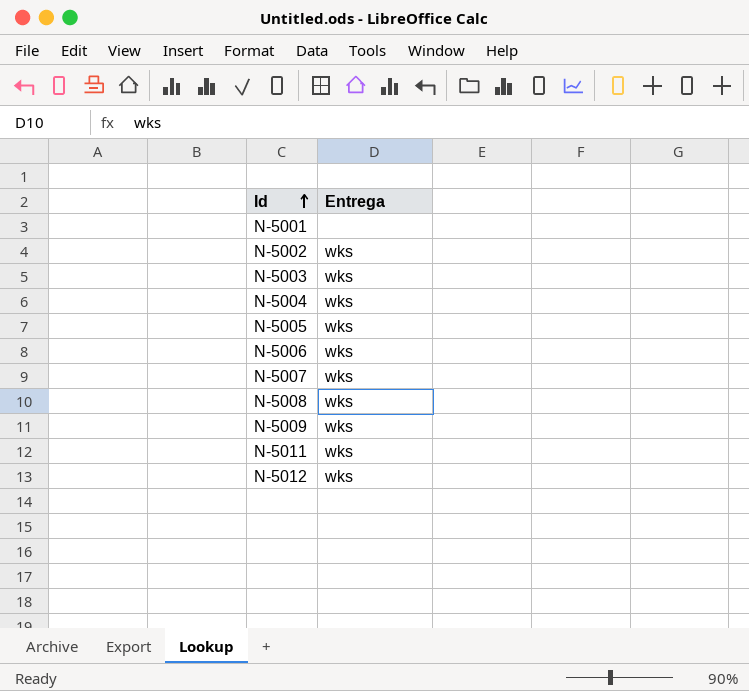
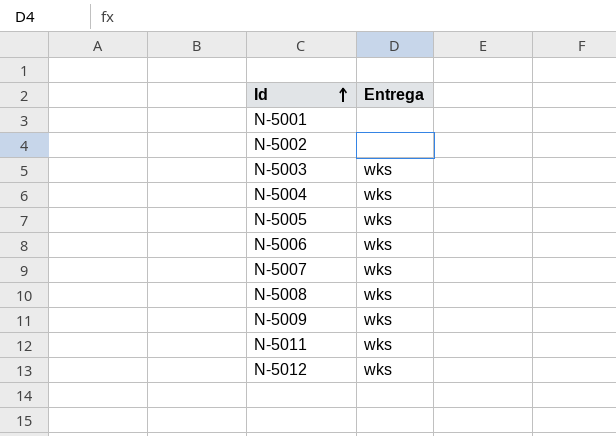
N-5002 | Entrega: wks -> none

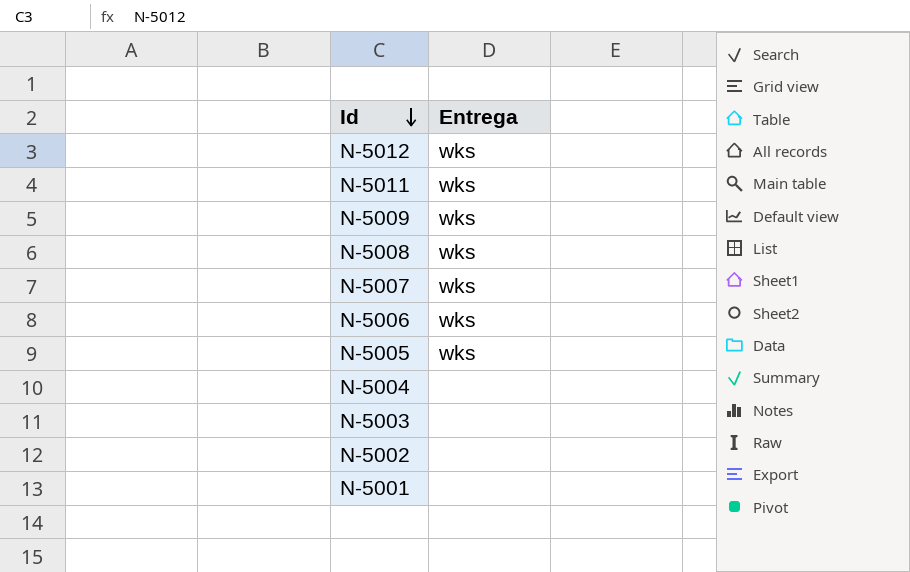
row order: Id ascending -> Id descending
N-5004 | Entrega: wks -> none
N-5003 | Entrega: wks -> none

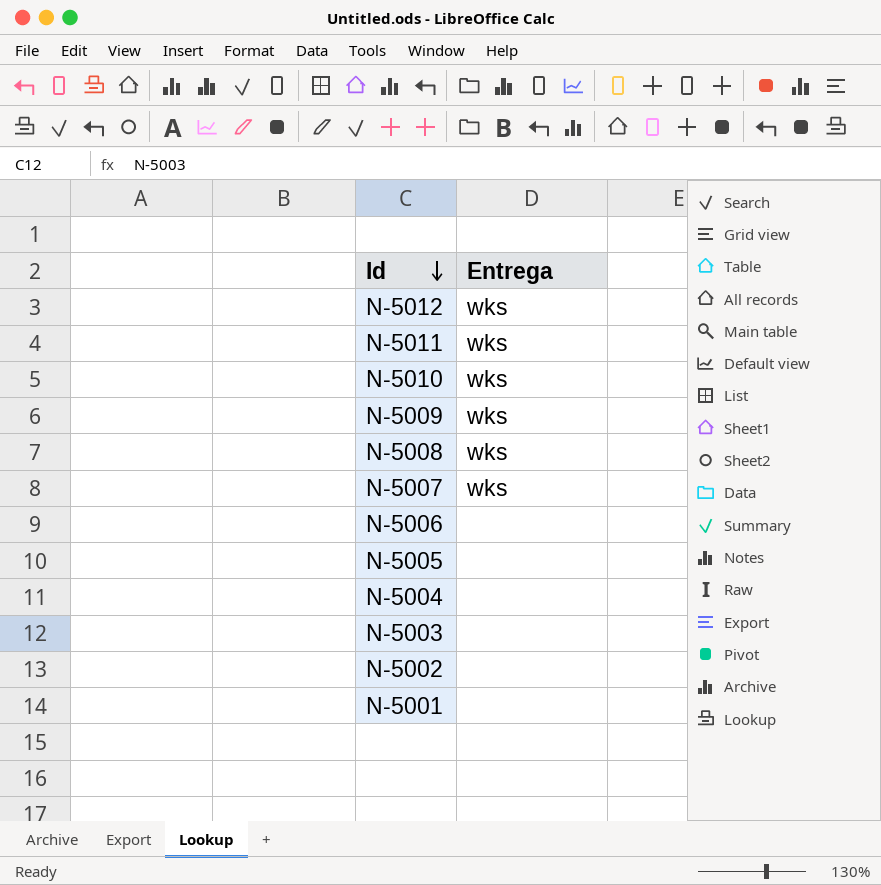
row N-5010: none -> wks
N-5006 | Entrega: wks -> none
N-5005 | Entrega: wks -> none

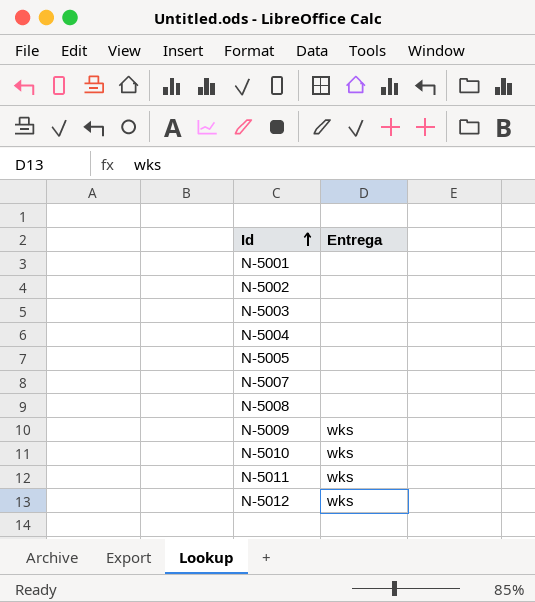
row order: Id descending -> Id ascending
row N-5006: none -> none
N-5007 | Entrega: wks -> none
N-5008 | Entrega: wks -> none

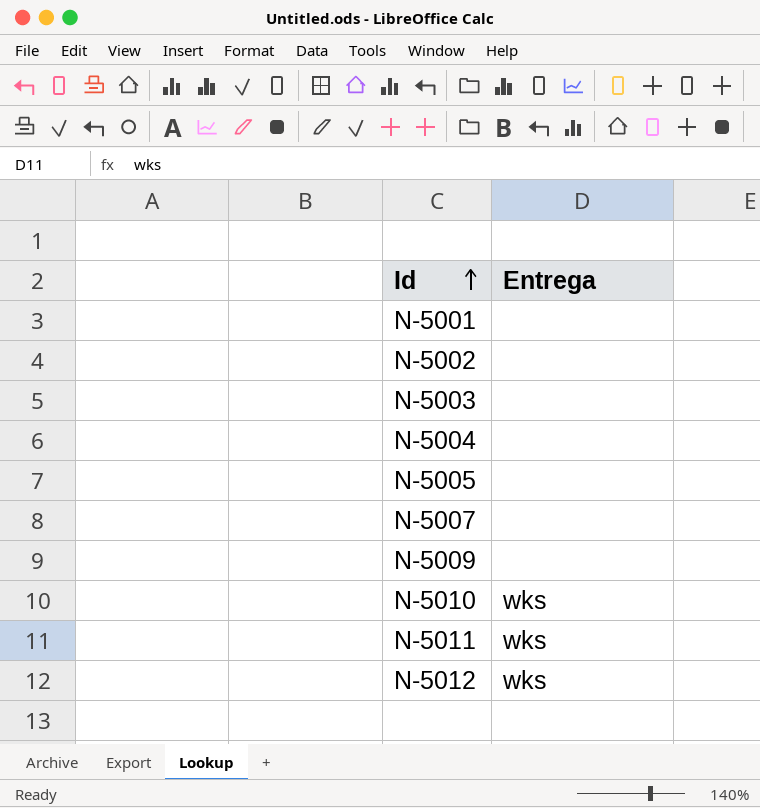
row N-5008: none -> none
N-5009 | Entrega: wks -> none

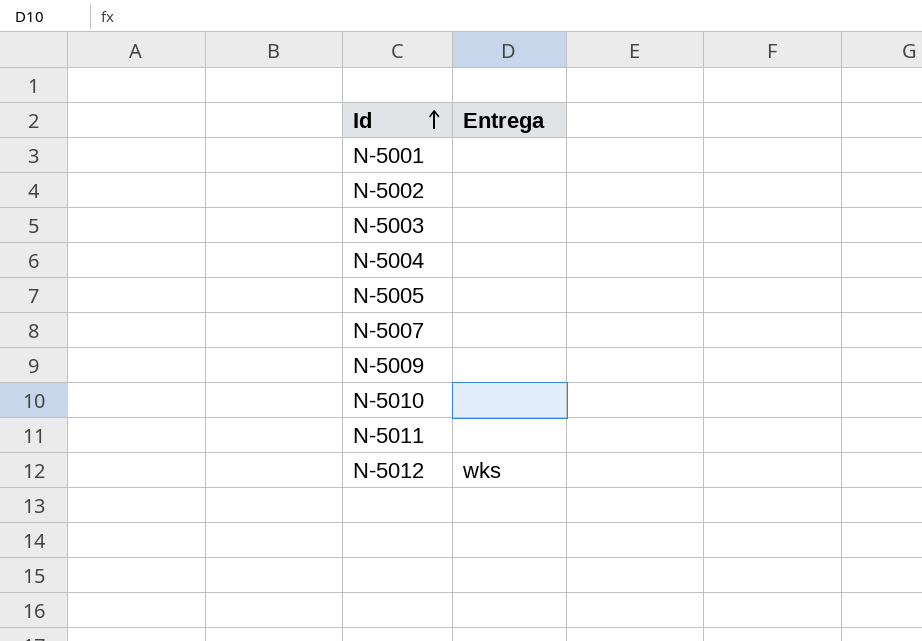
N-5010 | Entrega: wks -> none
N-5011 | Entrega: wks -> none

